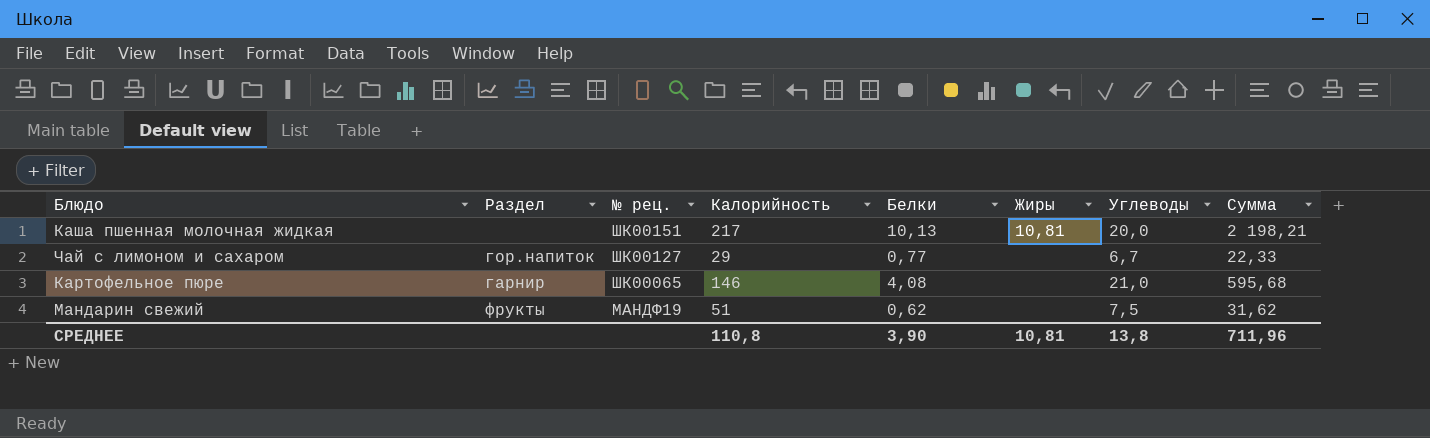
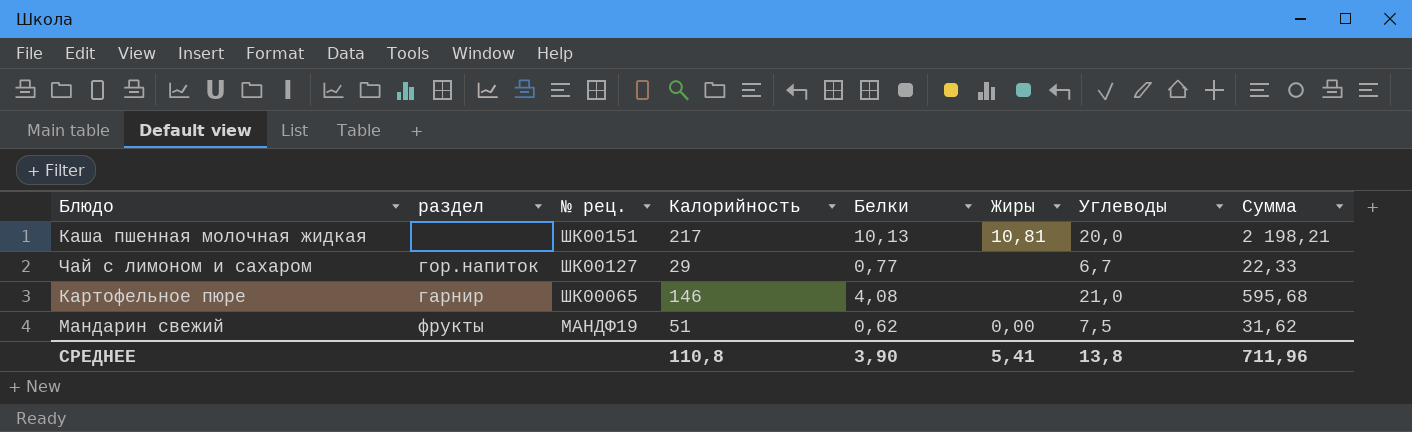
column name: Раздел -> раздел
Мандарин свежий | Жиры: none -> 0,00
СРЕДНЕЕ | Жиры: 10,81 -> 5,41

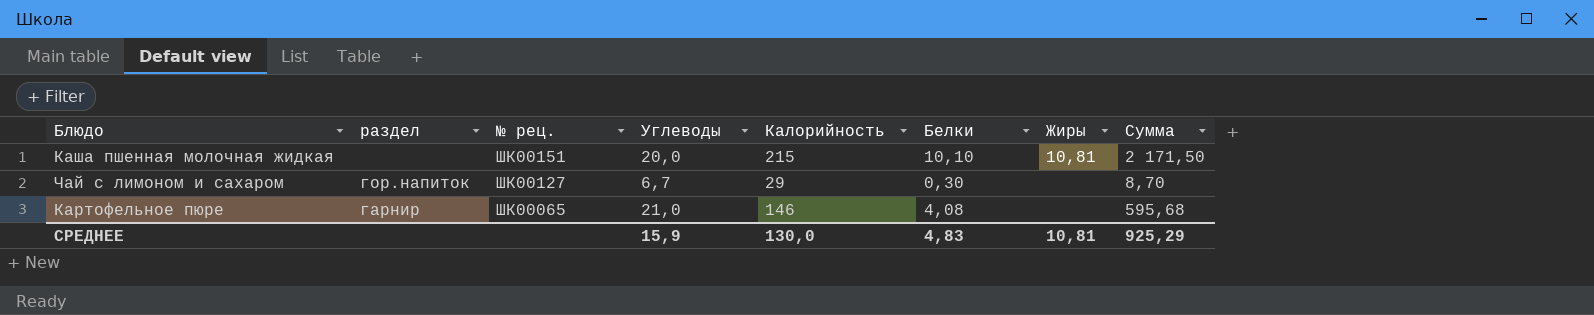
column Углеводы | position: 7 -> 4
row Мандарин свежий: фрукты | МАНДФ19 | 51 | 0,62 | 0,00 | 7,5 | 31,62 -> none
Каша пшенная молочная жидкая | Калорийность: 217 -> 215
Каша пшенная молочная жидкая | Белки: 10,13 -> 10,10
Каша пшенная молочная жидкая | Сумма: 2 198,21 -> 2 171,50
Чай с лимоном и сахаром | Белки: 0,77 -> 0,30
Чай с лимоном и сахаром | Сумма: 22,33 -> 8,70
СРЕДНЕЕ | Углеводы: 13,8 -> 15,9
СРЕДНЕЕ | Калорийность: 110,8 -> 130,0
СРЕДНЕЕ | Белки: 3,90 -> 4,83
СРЕДНЕЕ | Жиры: 5,41 -> 10,81
СРЕДНЕЕ | Сумма: 711,96 -> 925,29

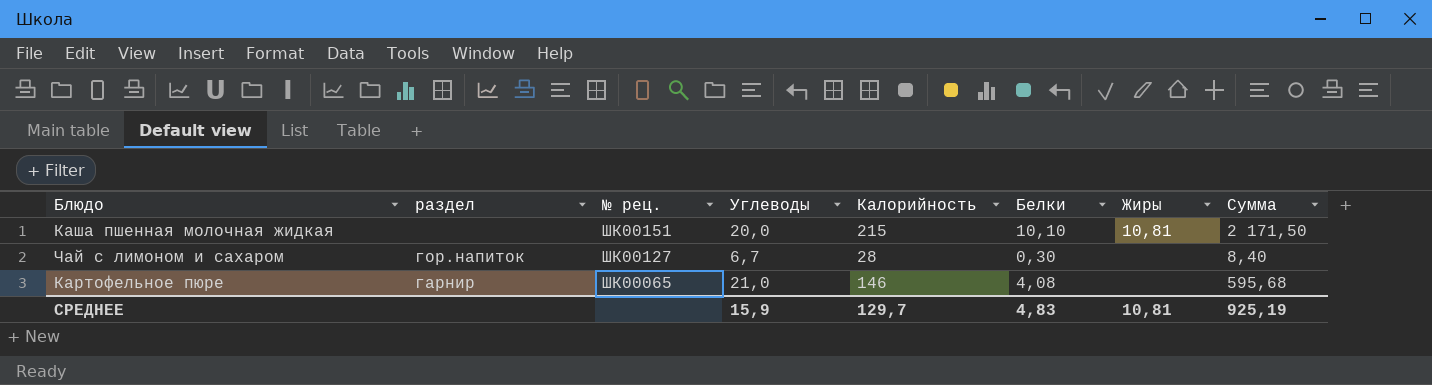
Чай с лимоном и сахаром | Калорийность: 29 -> 28
Чай с лимоном и сахаром | Сумма: 8,70 -> 8,40
СРЕДНЕЕ | Калорийность: 130,0 -> 129,7
СРЕДНЕЕ | Сумма: 925,29 -> 925,19

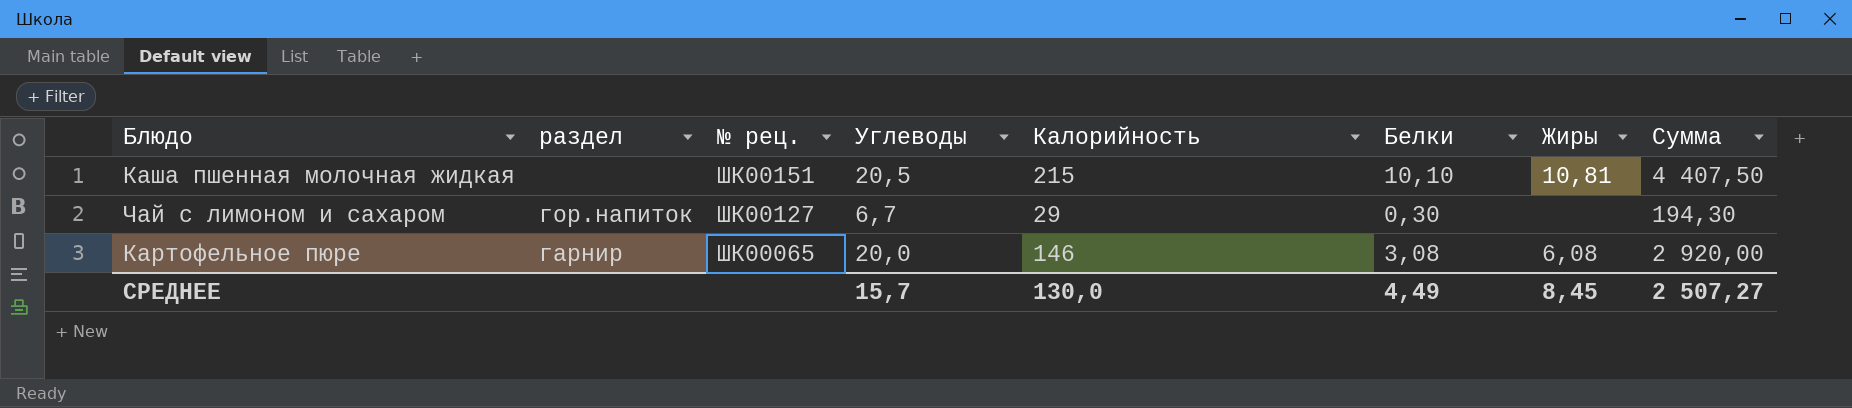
column Сумма | formula: [Калорийность] * [Белки] -> [Углеводы] * [Калорийность]
Каша пшенная молочная жидкая | Углеводы: 20,0 -> 20,5
Чай с лимоном и сахаром | Калорийность: 28 -> 29
Картофельное пюре | Углеводы: 21,0 -> 20,0
Картофельное пюре | Белки: 4,08 -> 3,08
Картофельное пюре | Жиры: none -> 6,08
СРЕДНЕЕ | Углеводы: 15,9 -> 15,7
СРЕДНЕЕ | Калорийность: 129,7 -> 130,0
СРЕДНЕЕ | Белки: 4,83 -> 4,49
СРЕДНЕЕ | Жиры: 10,81 -> 8,45
СРЕДНЕЕ | Сумма: 925,19 -> 2 507,27

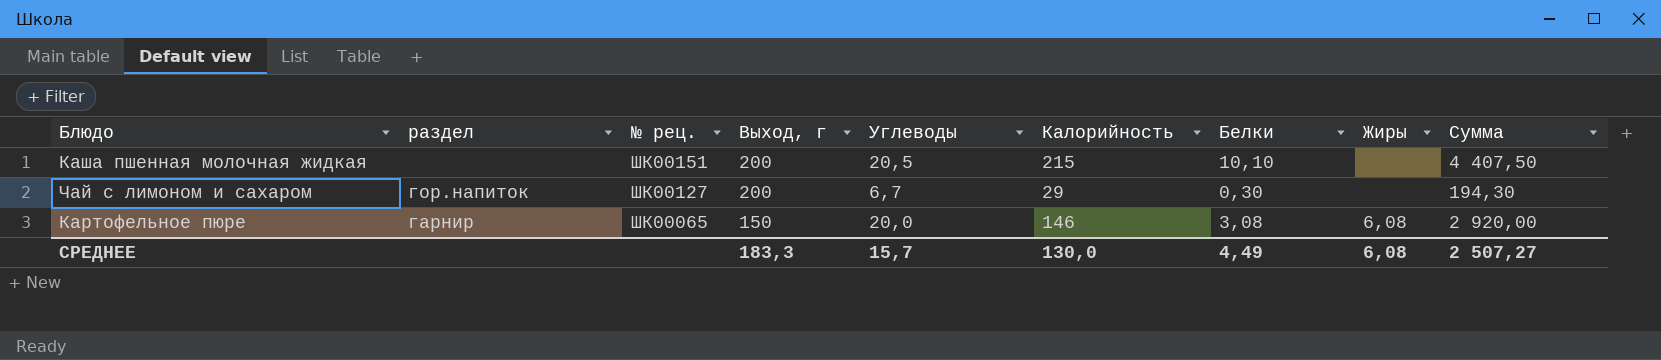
column Выход, г | position: none -> 4
Каша пшенная молочная жидкая | Жиры: 10,81 -> none
СРЕДНЕЕ | Жиры: 8,45 -> 6,08

